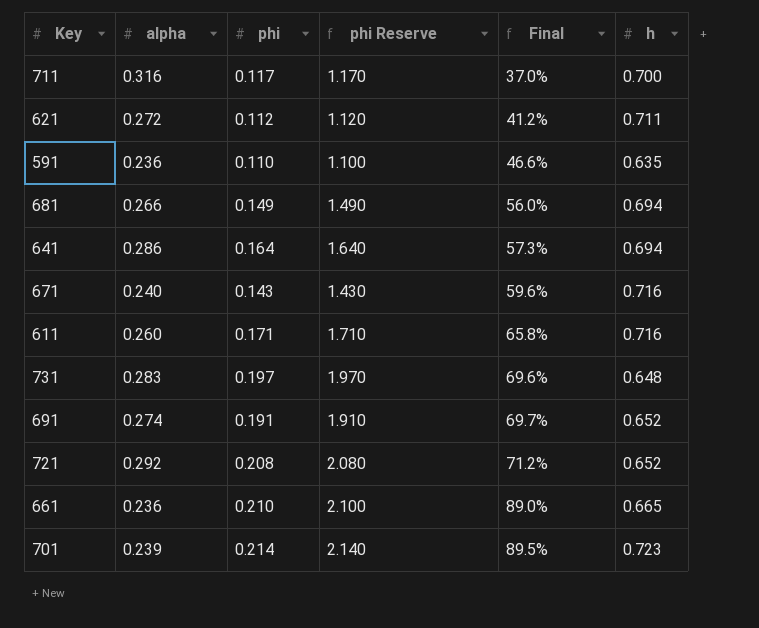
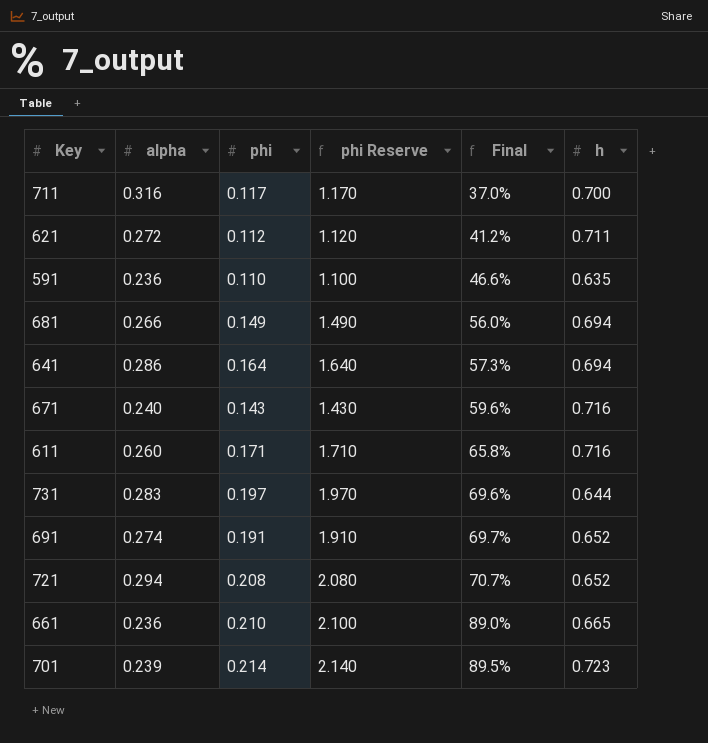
731 | h: 0.648 -> 0.644
721 | alpha: 0.292 -> 0.294
721 | Final: 71.2% -> 70.7%

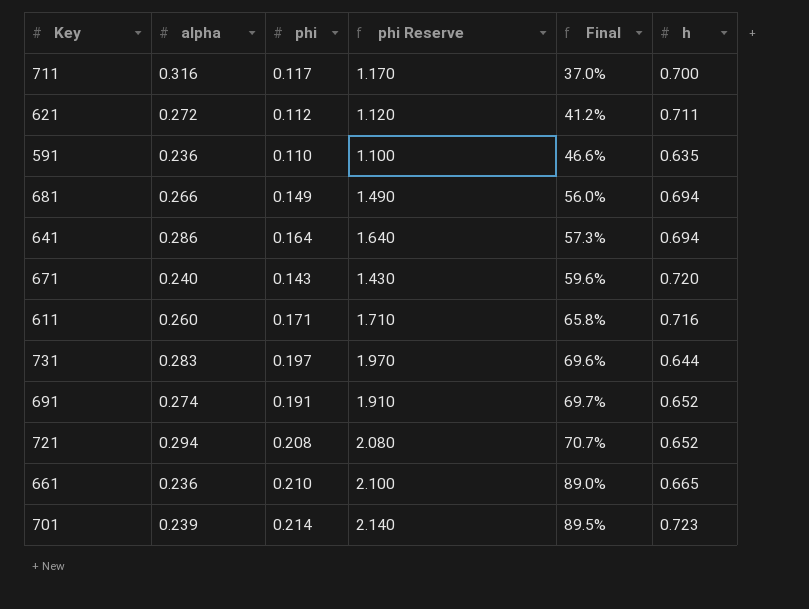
671 | h: 0.716 -> 0.720

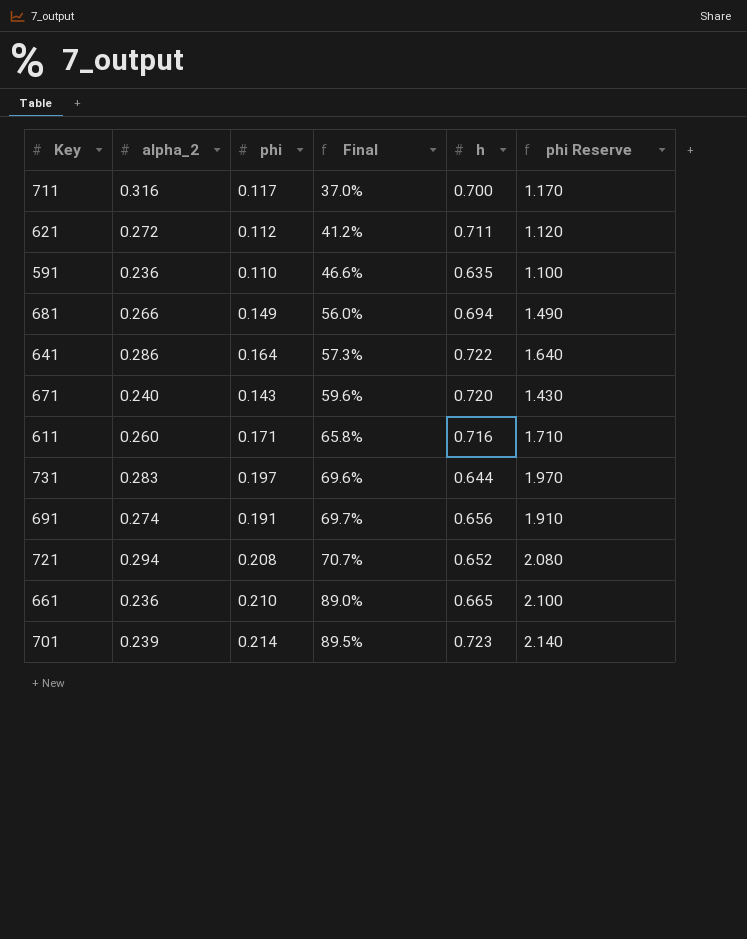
column name: alpha -> alpha_2
column phi Reserve | position: 4 -> 6
641 | h: 0.694 -> 0.722
691 | h: 0.652 -> 0.656

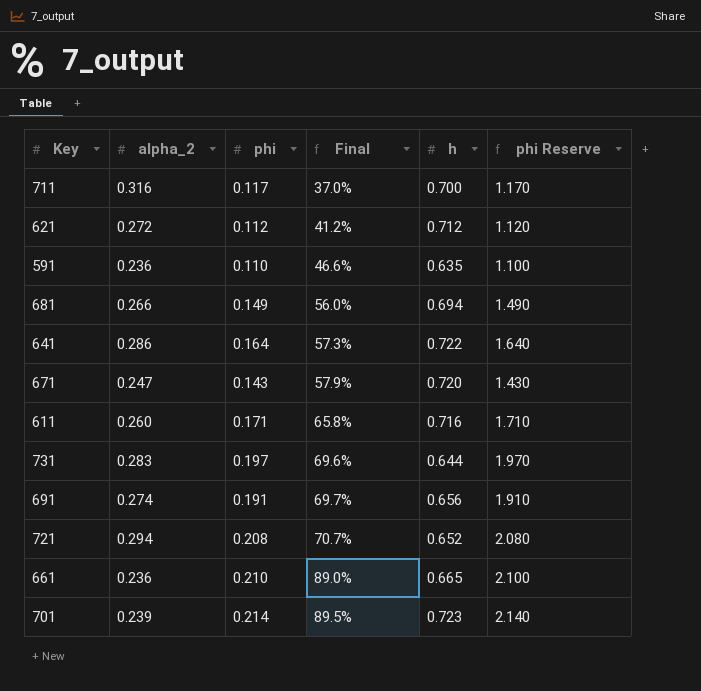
621 | h: 0.711 -> 0.712
671 | alpha_2: 0.240 -> 0.247
671 | Final: 59.6% -> 57.9%

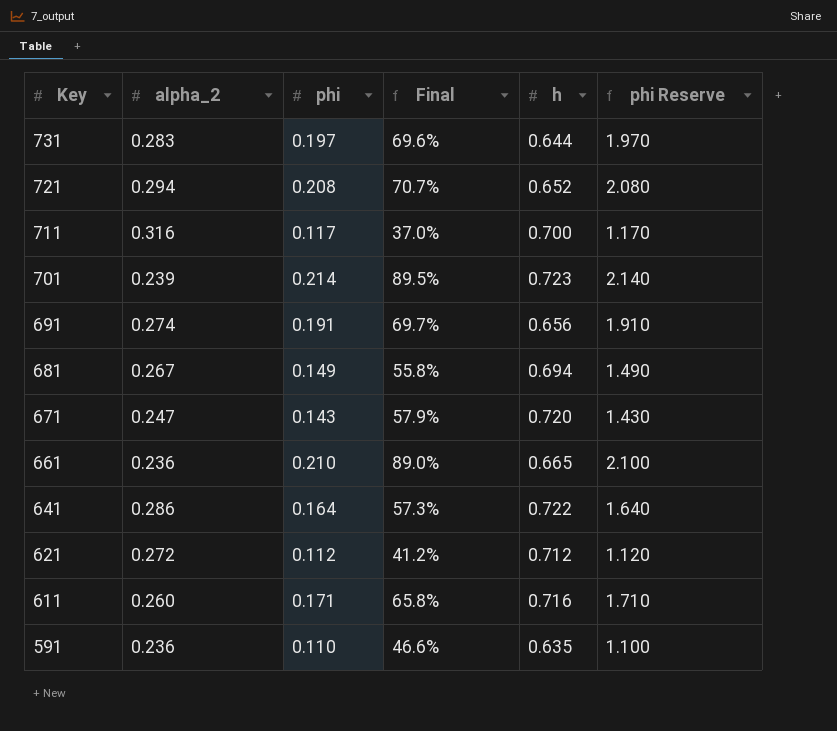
row order: Final ascending -> Key descending
681 | alpha_2: 0.266 -> 0.267
681 | Final: 56.0% -> 55.8%

